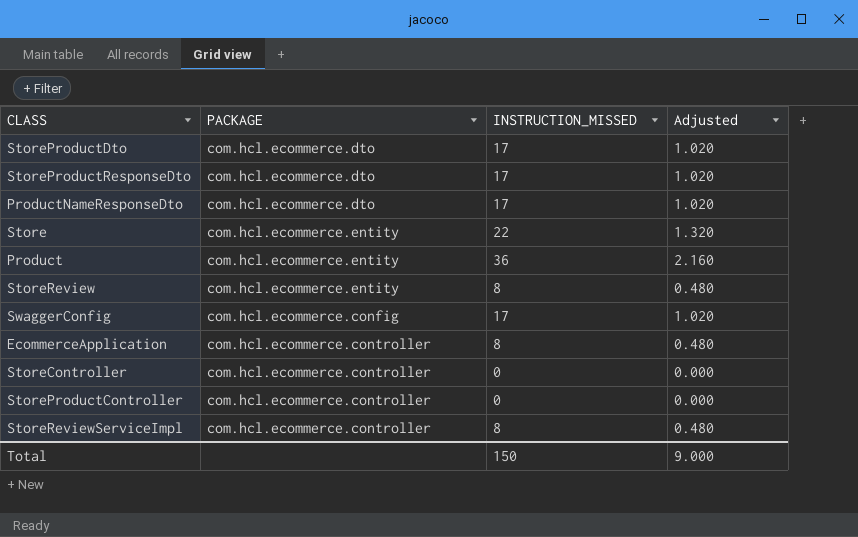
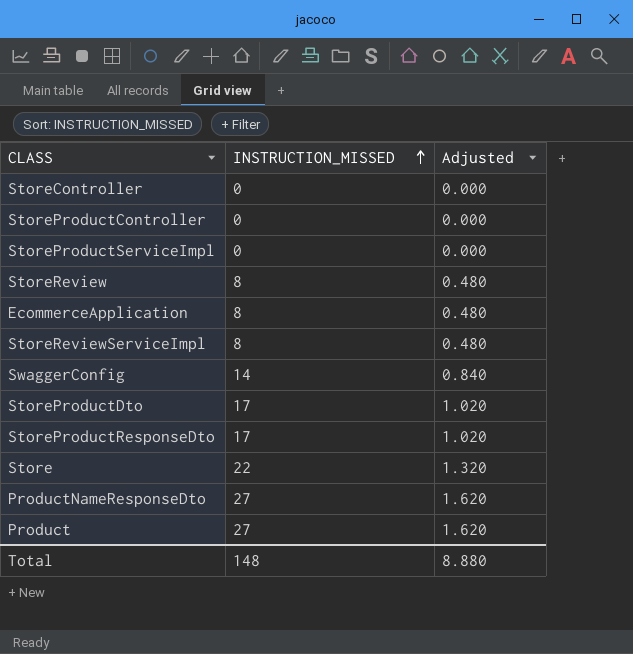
row order: none -> INSTRUCTION_MISSED ascending
column PACKAGE | position: 2 -> none
row StoreProductServiceImpl: none -> 0 | 0.000
SwaggerConfig | INSTRUCTION_MISSED: 17 -> 14
SwaggerConfig | Adjusted: 1.020 -> 0.840
ProductNameResponseDto | INSTRUCTION_MISSED: 17 -> 27
ProductNameResponseDto | Adjusted: 1.020 -> 1.620
Product | INSTRUCTION_MISSED: 36 -> 27
Product | Adjusted: 2.160 -> 1.620
Total | INSTRUCTION_MISSED: 150 -> 148
Total | Adjusted: 9.000 -> 8.880

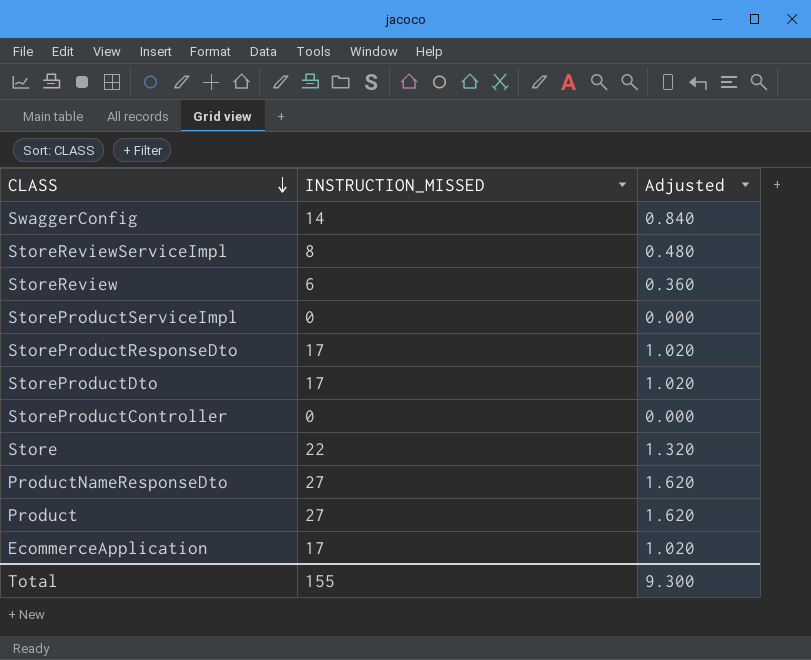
row order: INSTRUCTION_MISSED ascending -> CLASS descending
row StoreController: 0 | 0.000 -> none
StoreReview | INSTRUCTION_MISSED: 8 -> 6
StoreReview | Adjusted: 0.480 -> 0.360
EcommerceApplication | INSTRUCTION_MISSED: 8 -> 17
EcommerceApplication | Adjusted: 0.480 -> 1.020
Total | INSTRUCTION_MISSED: 148 -> 155
Total | Adjusted: 8.880 -> 9.300

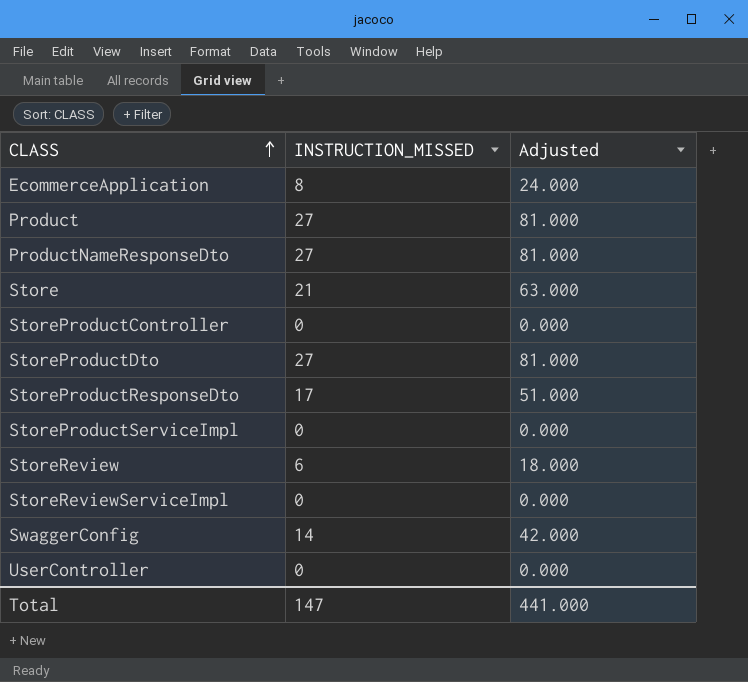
row order: CLASS descending -> CLASS ascending
column Adjusted | formula: [INSTRUCTION_MISSED] * 0.06 -> [INSTRUCTION_MISSED] * 3
EcommerceApplication | INSTRUCTION_MISSED: 17 -> 8
Store | INSTRUCTION_MISSED: 22 -> 21
StoreProductDto | INSTRUCTION_MISSED: 17 -> 27
StoreReviewServiceImpl | INSTRUCTION_MISSED: 8 -> 0
row UserController: none -> 0 | 0.000
Total | INSTRUCTION_MISSED: 155 -> 147
Total | Adjusted: 9.300 -> 441.000

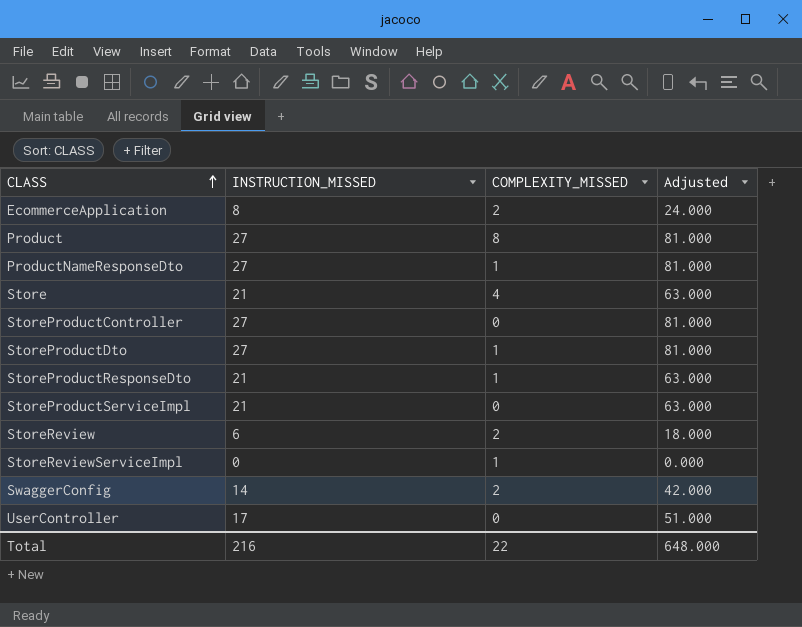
column COMPLEXITY_MISSED | position: none -> 3
StoreProductController | INSTRUCTION_MISSED: 0 -> 27
StoreProductController | Adjusted: 0.000 -> 81.000
StoreProductResponseDto | INSTRUCTION_MISSED: 17 -> 21
StoreProductResponseDto | Adjusted: 51.000 -> 63.000
StoreProductServiceImpl | INSTRUCTION_MISSED: 0 -> 21
StoreProductServiceImpl | Adjusted: 0.000 -> 63.000
UserController | INSTRUCTION_MISSED: 0 -> 17
UserController | Adjusted: 0.000 -> 51.000
Total | INSTRUCTION_MISSED: 147 -> 216
Total | Adjusted: 441.000 -> 648.000

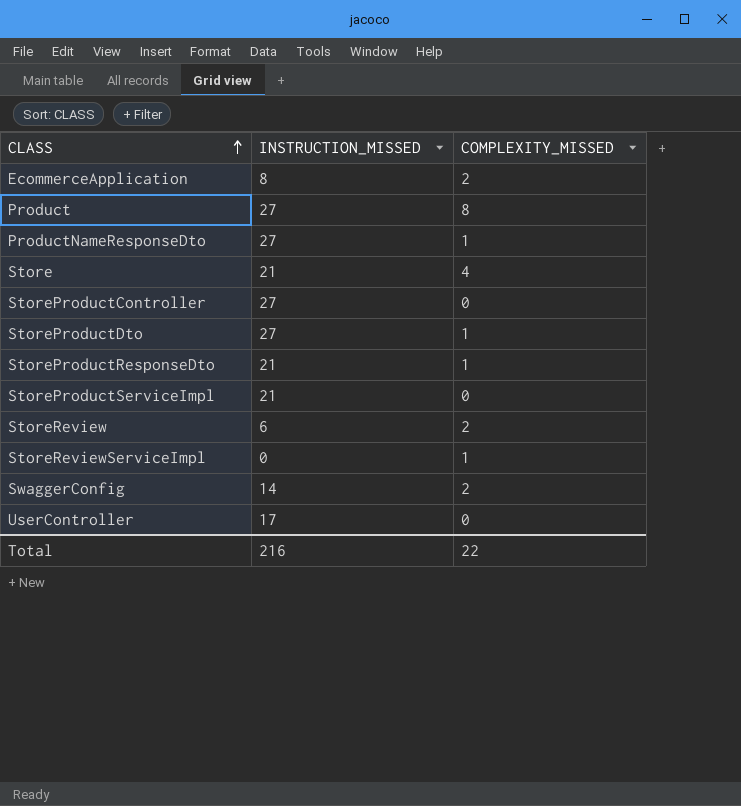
column Adjusted | formula: [INSTRUCTION_MISSED] * 3 -> none

